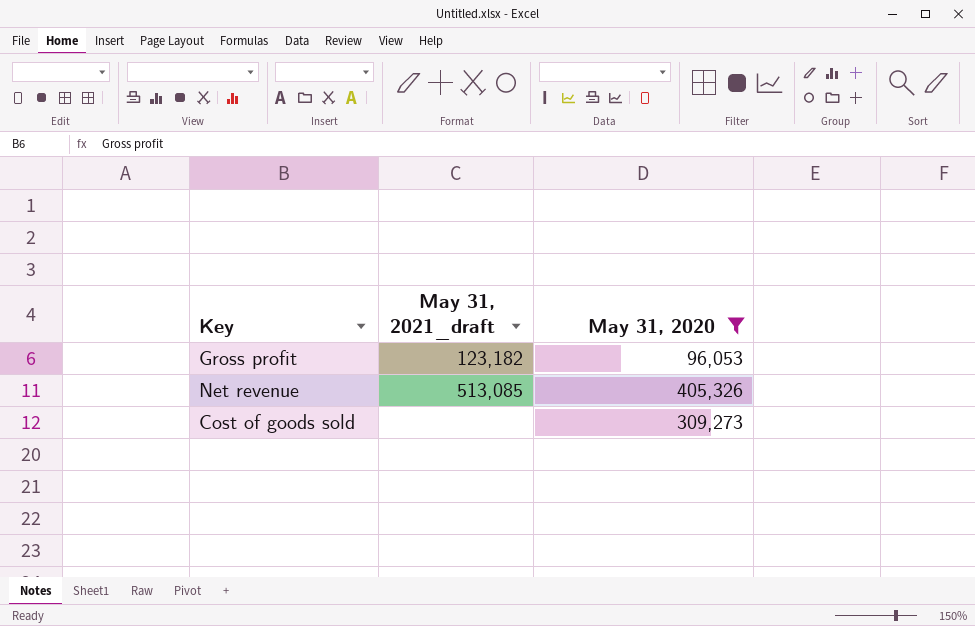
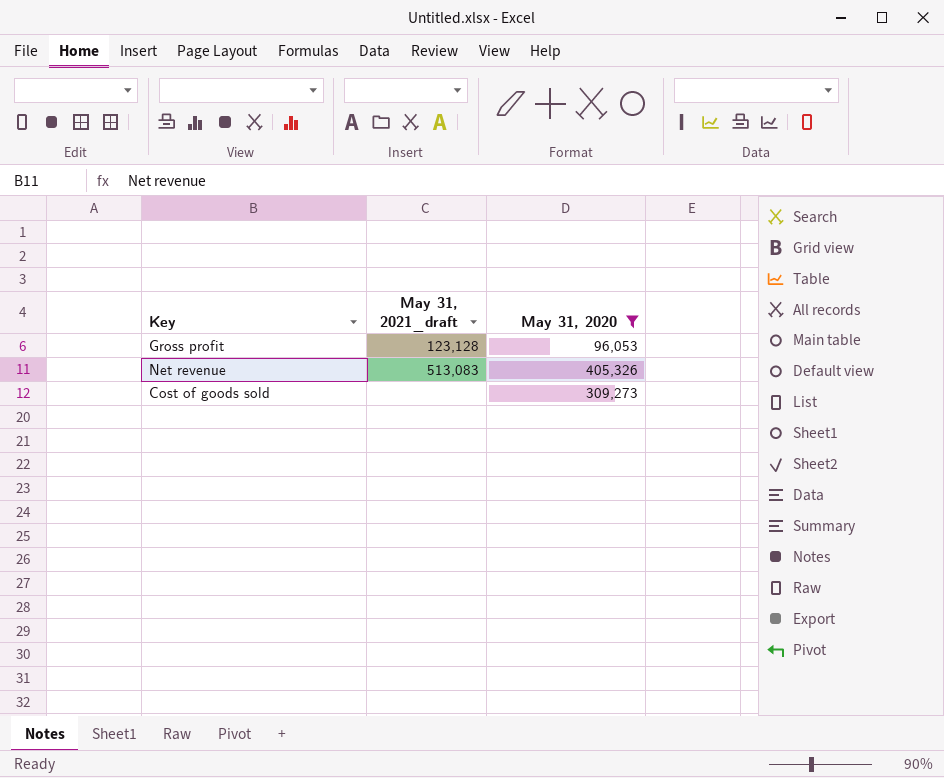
Gross profit | May 31, 2021_draft: 123,182 -> 123,128
Net revenue | May 31, 2021_draft: 513,085 -> 513,083

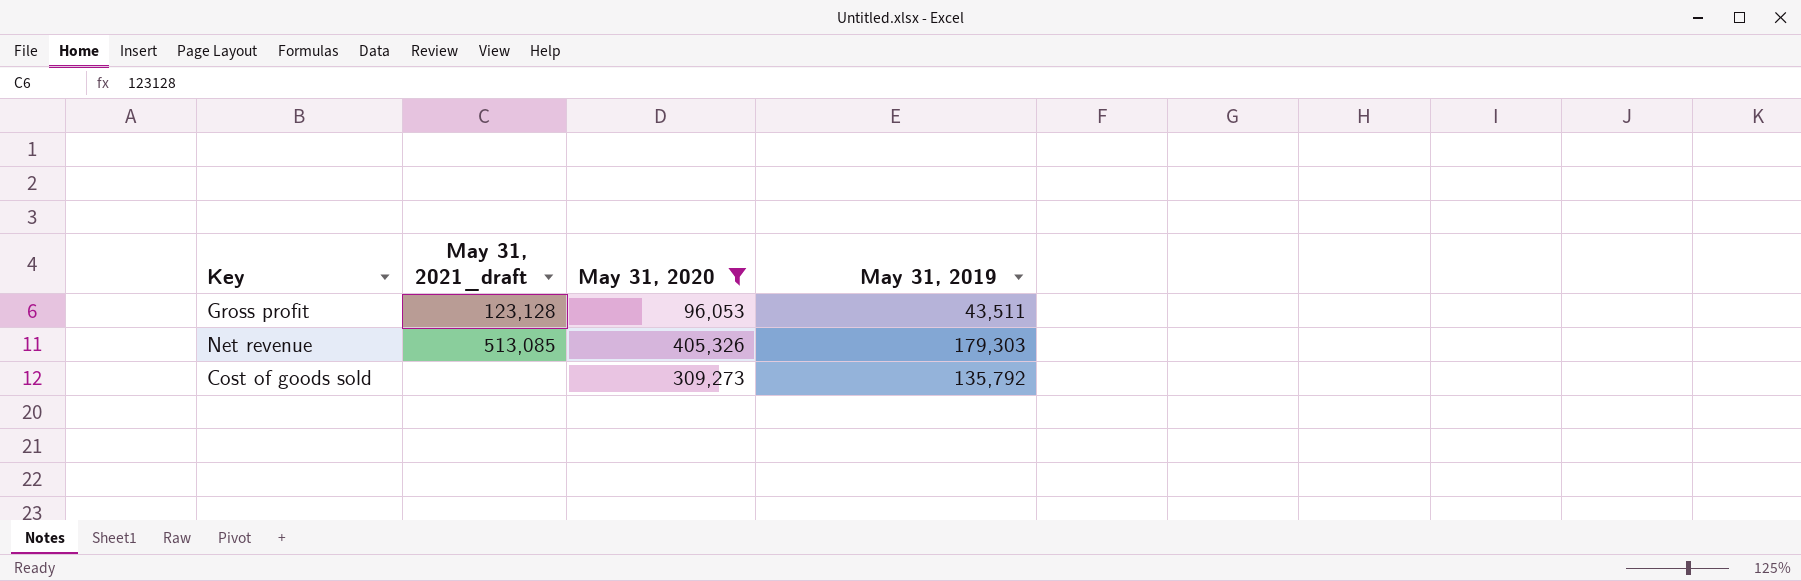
column May 31, 2019 | position: none -> 4
Net revenue | May 31, 2021_draft: 513,083 -> 513,085

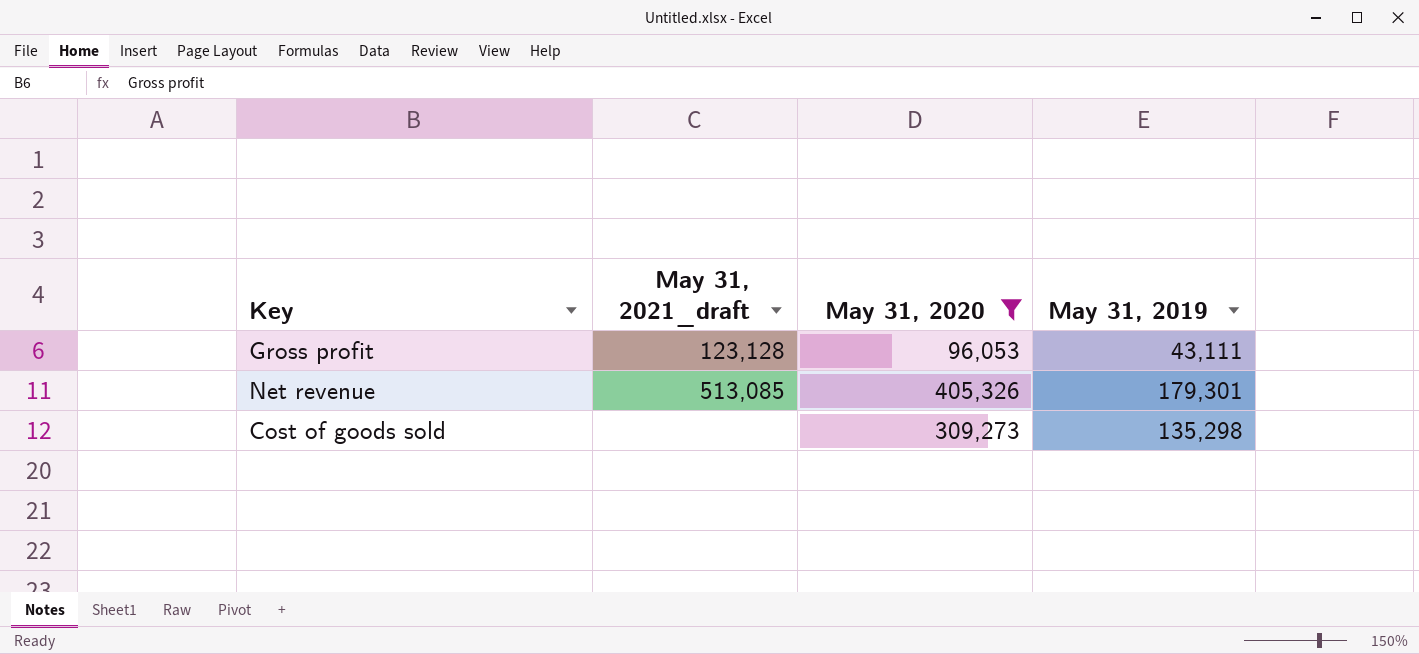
Gross profit | May 31, 2019: 43,511 -> 43,111
Net revenue | May 31, 2019: 179,303 -> 179,301
Cost of goods sold | May 31, 2019: 135,792 -> 135,298

